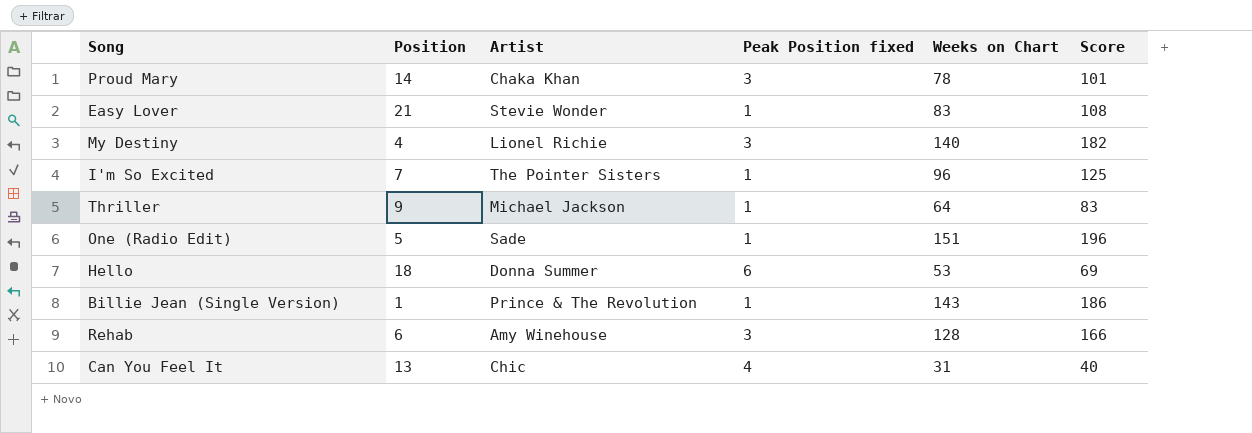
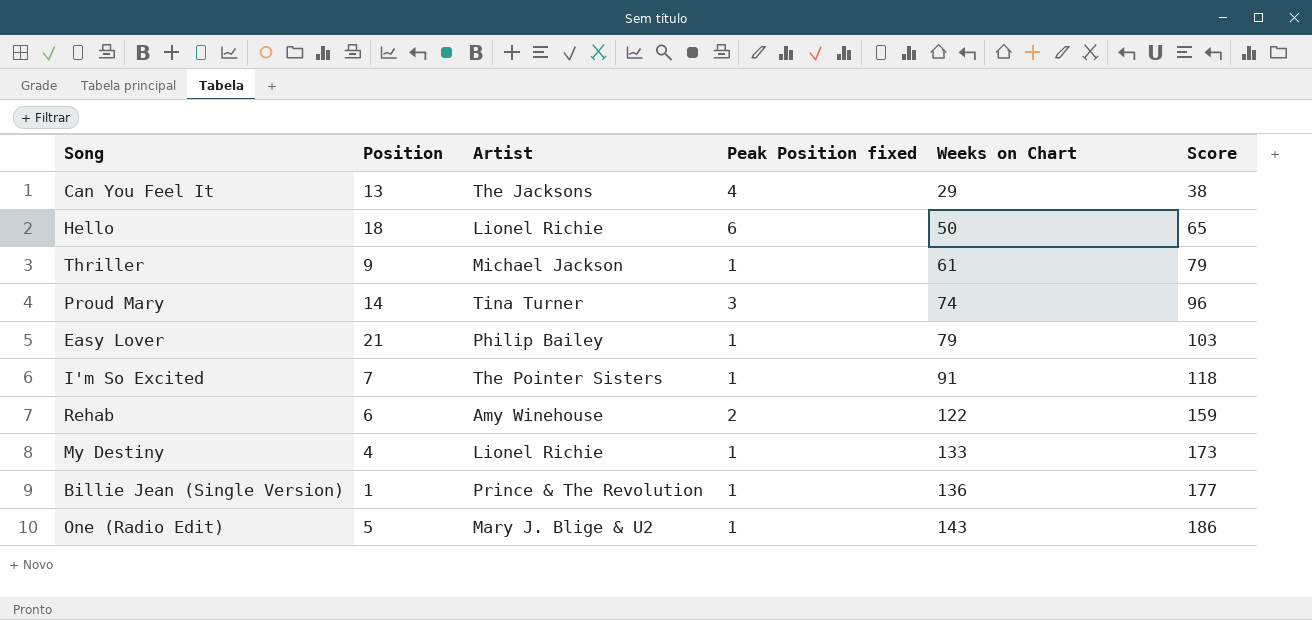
row order: none -> Weeks on Chart ascending
Can You Feel It | Artist: Chic -> The Jacksons
Can You Feel It | Weeks on Chart: 31 -> 29
Can You Feel It | Score: 40 -> 38
Hello | Artist: Donna Summer -> Lionel Richie
Hello | Weeks on Chart: 53 -> 50
Hello | Score: 69 -> 65
Thriller | Weeks on Chart: 64 -> 61
Thriller | Score: 83 -> 79
Proud Mary | Artist: Chaka Khan -> Tina Turner
Proud Mary | Weeks on Chart: 78 -> 74
Proud Mary | Score: 101 -> 96
Easy Lover | Artist: Stevie Wonder -> Philip Bailey
Easy Lover | Weeks on Chart: 83 -> 79
Easy Lover | Score: 108 -> 103
I'm So Excited | Weeks on Chart: 96 -> 91
I'm So Excited | Score: 125 -> 118
Rehab | Peak Position fixed: 3 -> 2
Rehab | Weeks on Chart: 128 -> 122
Rehab | Score: 166 -> 159
My Destiny | Peak Position fixed: 3 -> 1
My Destiny | Weeks on Chart: 140 -> 133
My Destiny | Score: 182 -> 173
Billie Jean (Single Version) | Weeks on Chart: 143 -> 136
Billie Jean (Single Version) | Score: 186 -> 177
One (Radio Edit) | Artist: Sade -> Mary J. Blige & U2
One (Radio Edit) | Weeks on Chart: 151 -> 143
One (Radio Edit) | Score: 196 -> 186

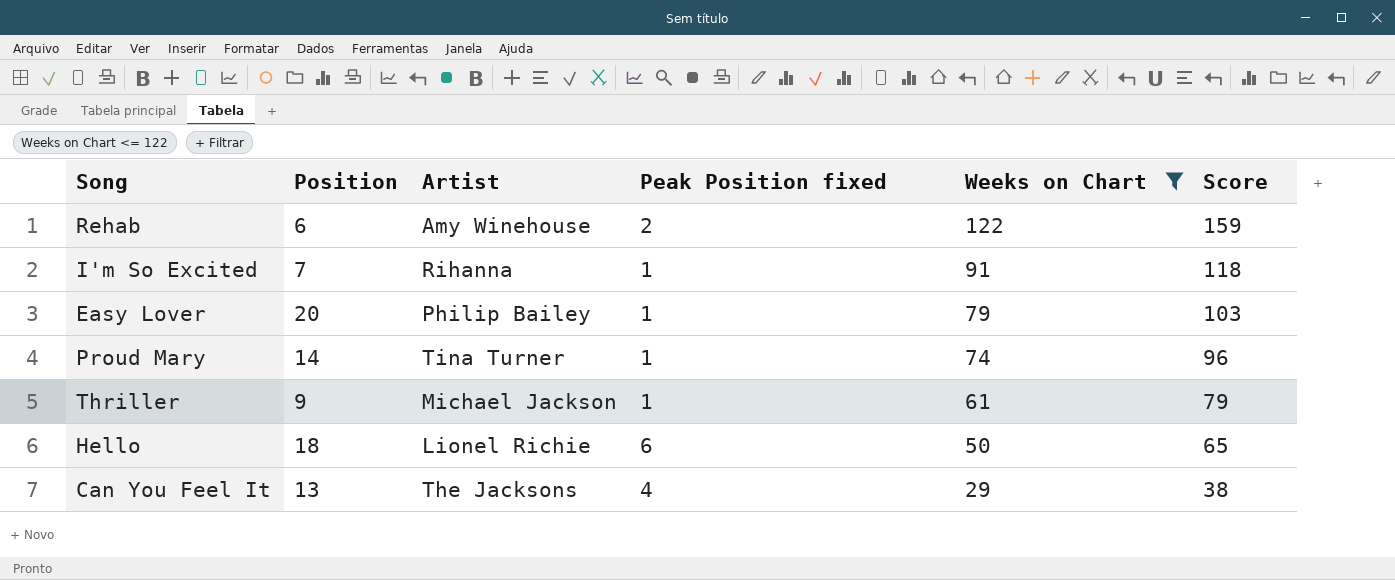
filter: none -> Weeks on Chart <= 122
row order: Weeks on Chart ascending -> Weeks on Chart descending
I'm So Excited | Artist: The Pointer Sisters -> Rihanna
Easy Lover | Position: 21 -> 20
Proud Mary | Peak Position fixed: 3 -> 1

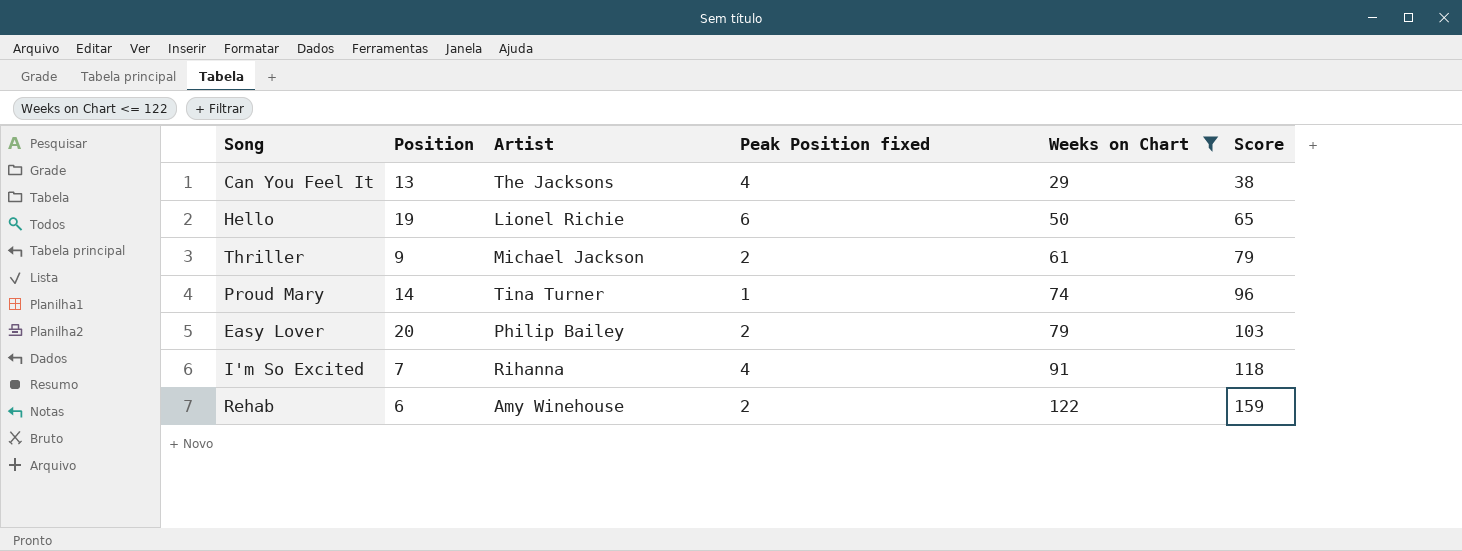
row order: Weeks on Chart descending -> Weeks on Chart ascending
Hello | Position: 18 -> 19
Thriller | Peak Position fixed: 1 -> 2
Easy Lover | Peak Position fixed: 1 -> 2
I'm So Excited | Peak Position fixed: 1 -> 4

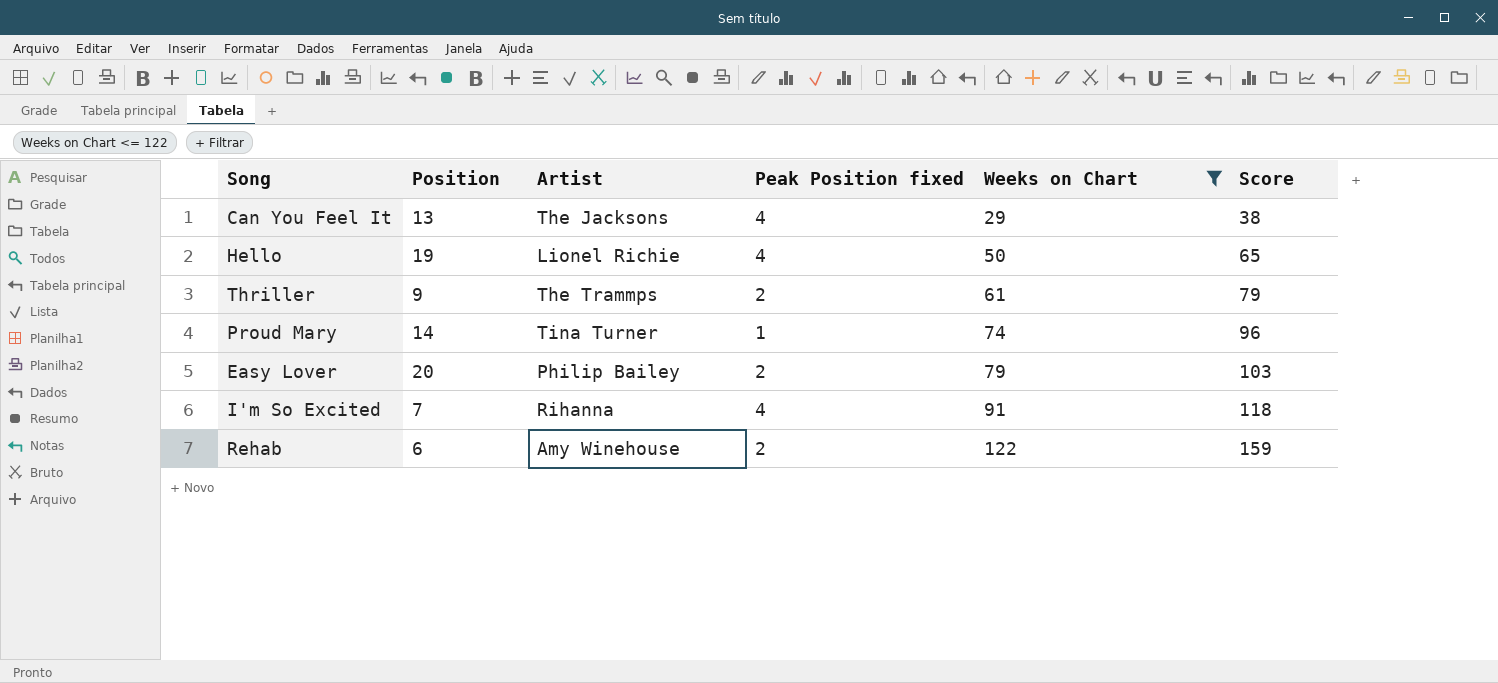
Hello | Peak Position fixed: 6 -> 4
Thriller | Artist: Michael Jackson -> The Trammps

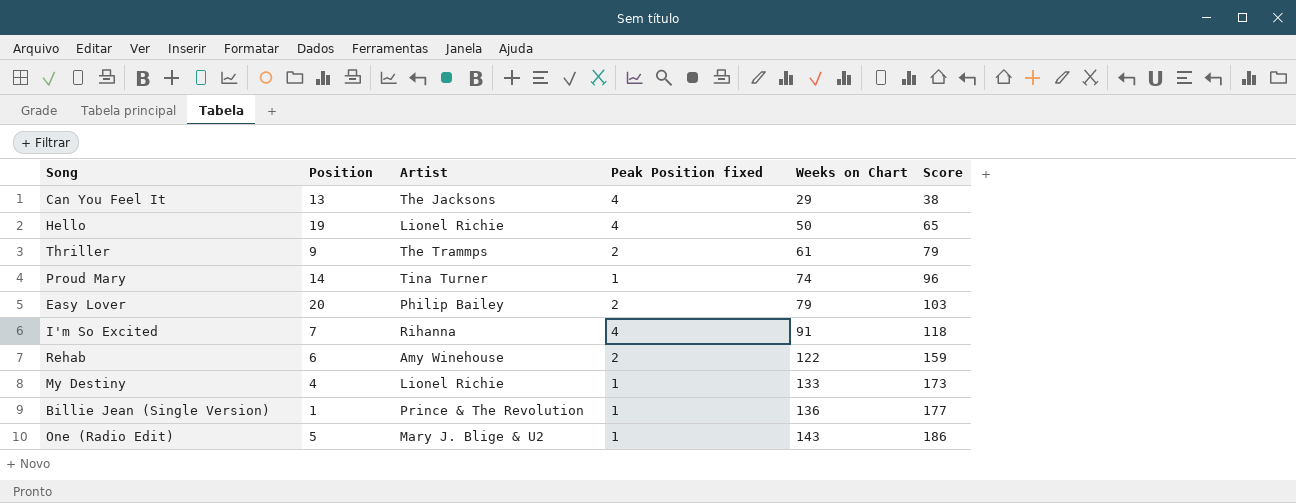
filter: Weeks on Chart <= 122 -> none

